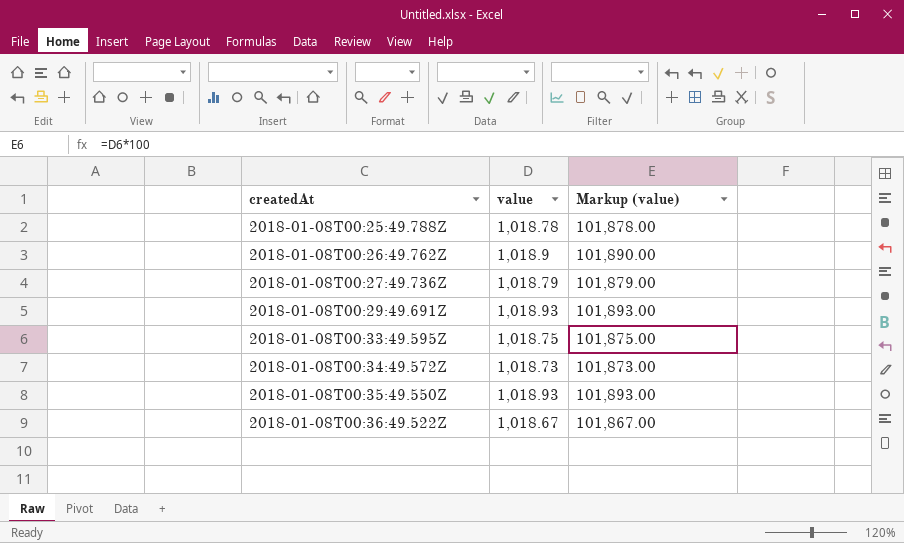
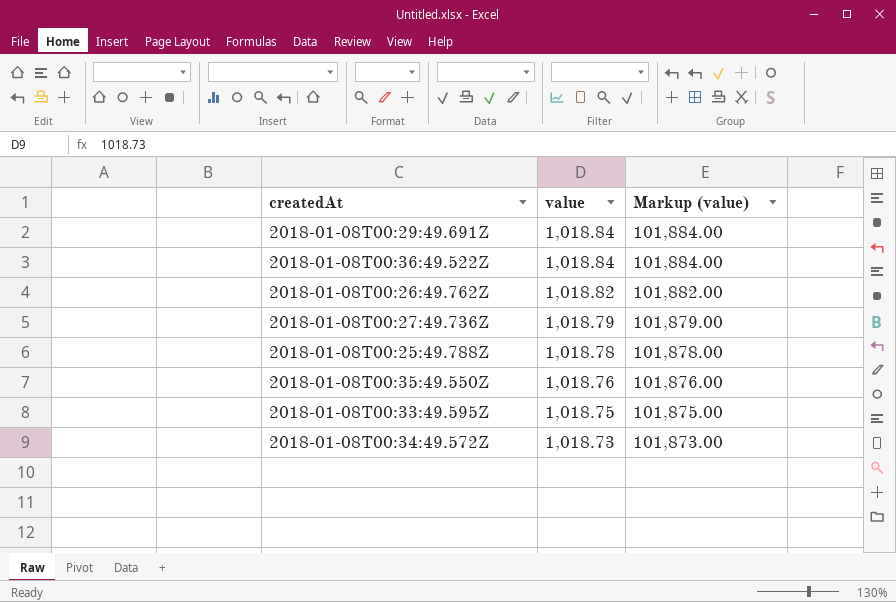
row order: createdAt ascending -> value descending
2018-01-08T00:29:49.691Z | value: 1,018.93 -> 1,018.84
2018-01-08T00:29:49.691Z | Markup (value): 101,893.00 -> 101,884.00
2018-01-08T00:36:49.522Z | value: 1,018.67 -> 1,018.84
2018-01-08T00:36:49.522Z | Markup (value): 101,867.00 -> 101,884.00
2018-01-08T00:26:49.762Z | value: 1,018.9 -> 1,018.82
2018-01-08T00:26:49.762Z | Markup (value): 101,890.00 -> 101,882.00
2018-01-08T00:35:49.550Z | value: 1,018.93 -> 1,018.76
2018-01-08T00:35:49.550Z | Markup (value): 101,893.00 -> 101,876.00

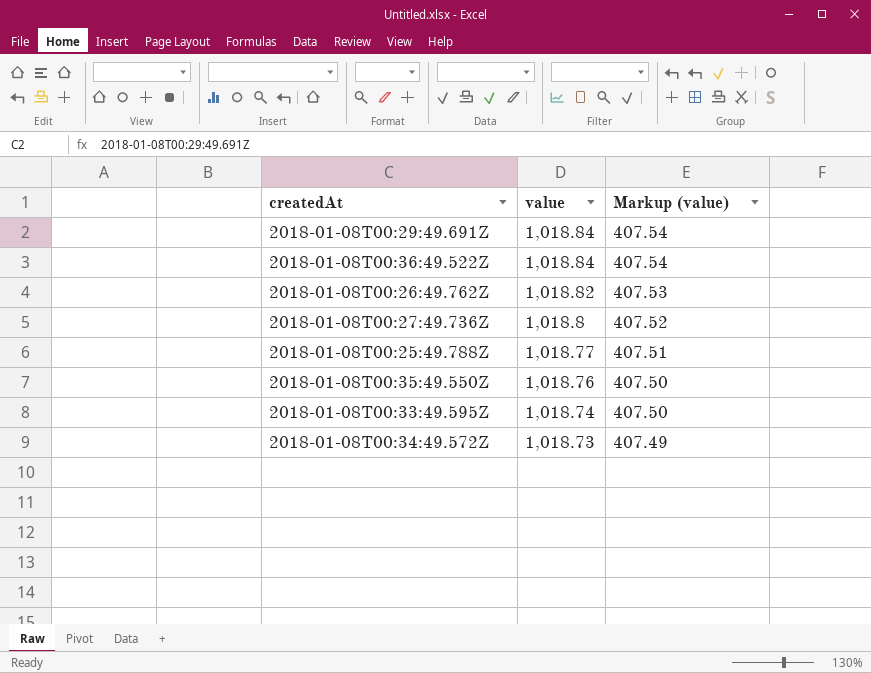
column Markup (value) | formula: [value] * 100 -> [value] * 0.4
2018-01-08T00:27:49.736Z | value: 1,018.79 -> 1,018.8
2018-01-08T00:25:49.788Z | value: 1,018.78 -> 1,018.77
2018-01-08T00:33:49.595Z | value: 1,018.75 -> 1,018.74

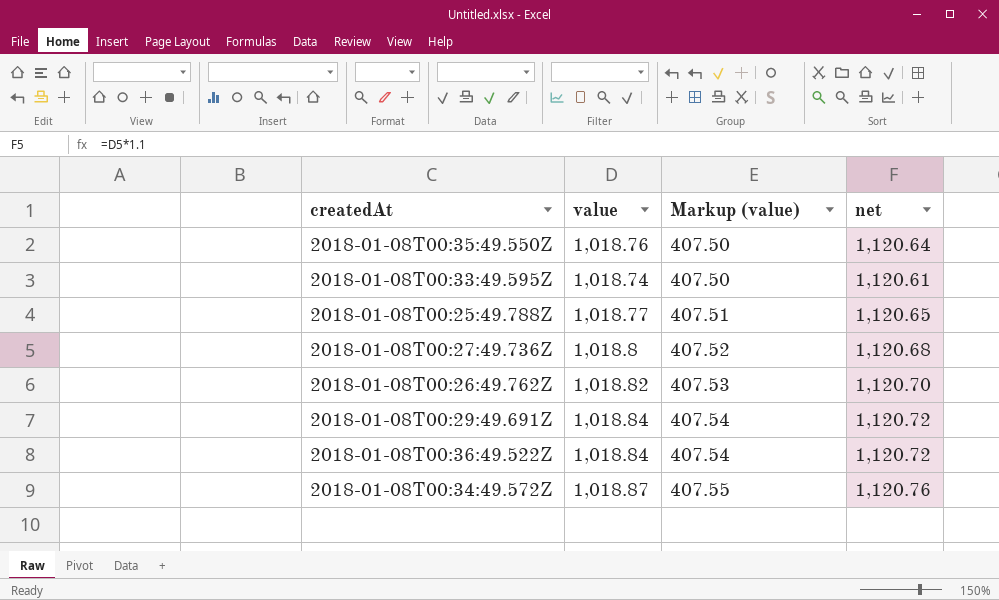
row order: value descending -> Markup (value) ascending
column net | formula: none -> [value] * 1.1
2018-01-08T00:34:49.572Z | value: 1,018.73 -> 1,018.87
2018-01-08T00:34:49.572Z | Markup (value): 407.49 -> 407.55

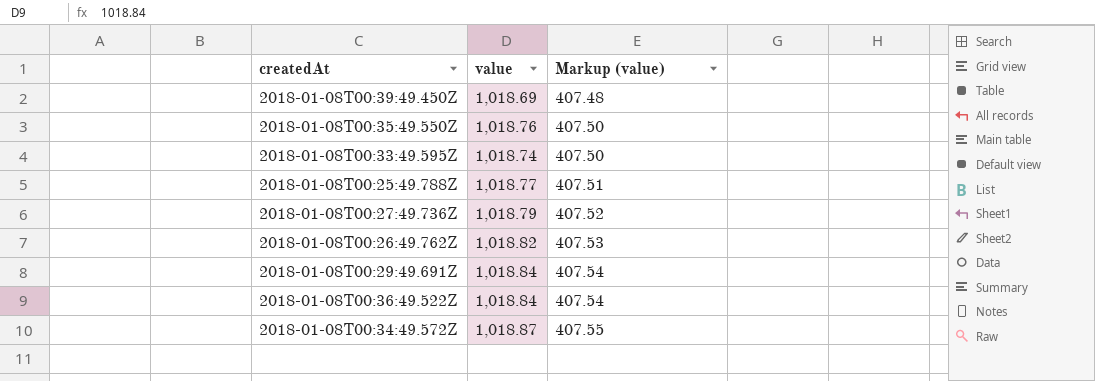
column net | formula: [value] * 1.1 -> none
row 2018-01-08T00:39:49.450Z: none -> 1,018.69 | 407.48
2018-01-08T00:27:49.736Z | value: 1,018.8 -> 1,018.79

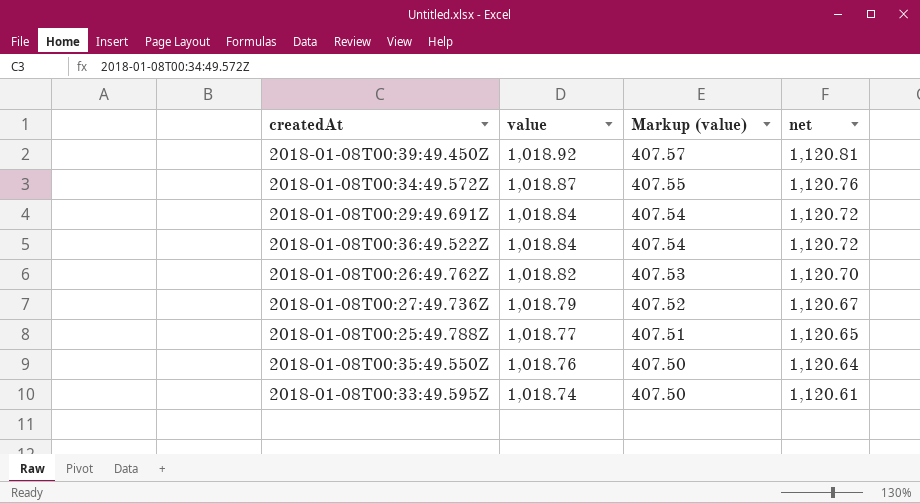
row order: Markup (value) ascending -> value descending
column net | formula: none -> [value] * 1.1
2018-01-08T00:39:49.450Z | value: 1,018.69 -> 1,018.92
2018-01-08T00:39:49.450Z | Markup (value): 407.48 -> 407.57

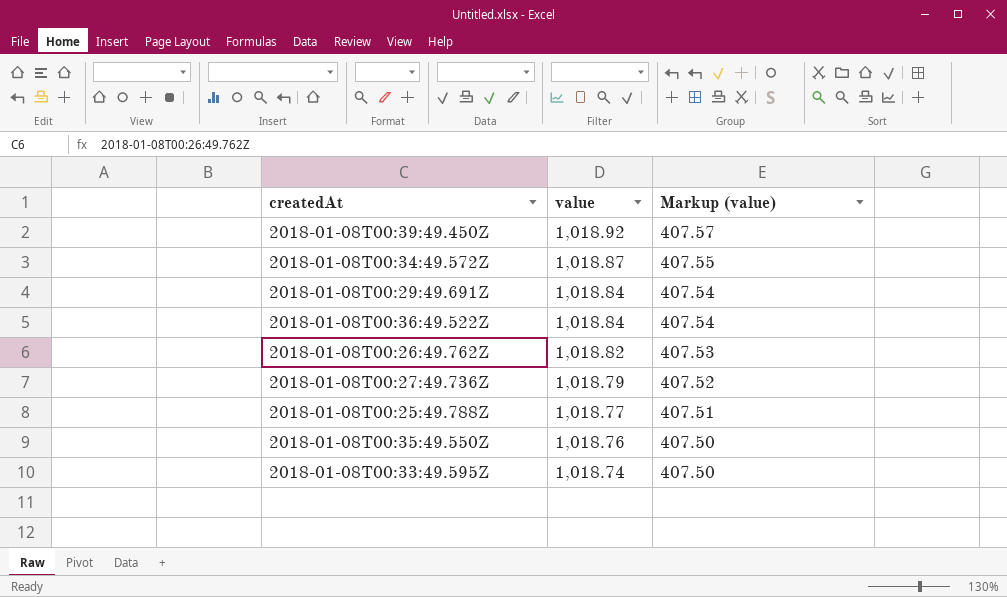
column net | formula: [value] * 1.1 -> none

